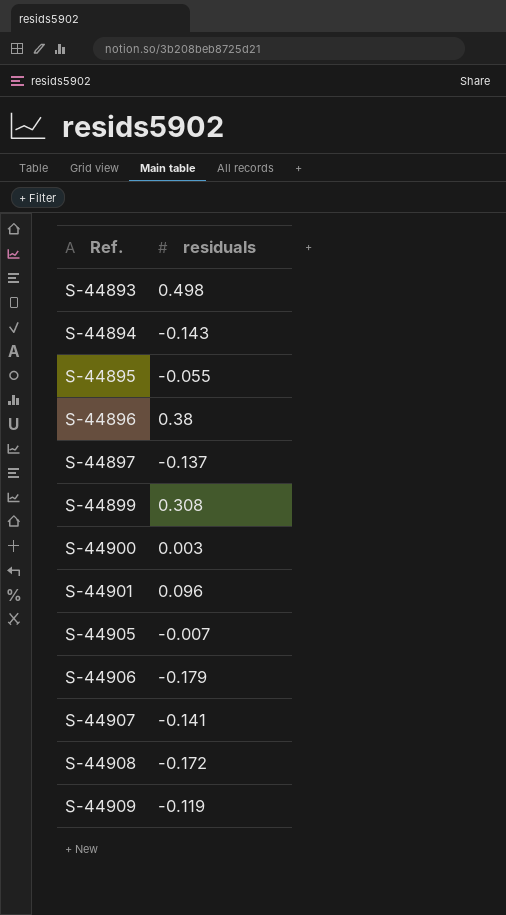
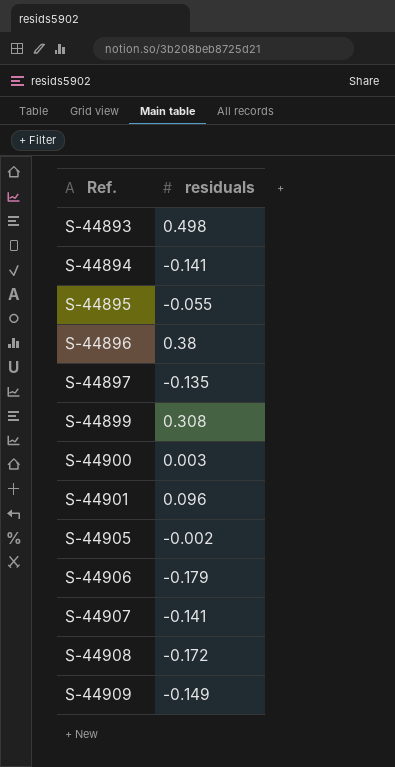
S-44894 | residuals: -0.143 -> -0.141
S-44897 | residuals: -0.137 -> -0.135
S-44905 | residuals: -0.007 -> -0.002
S-44909 | residuals: -0.119 -> -0.149

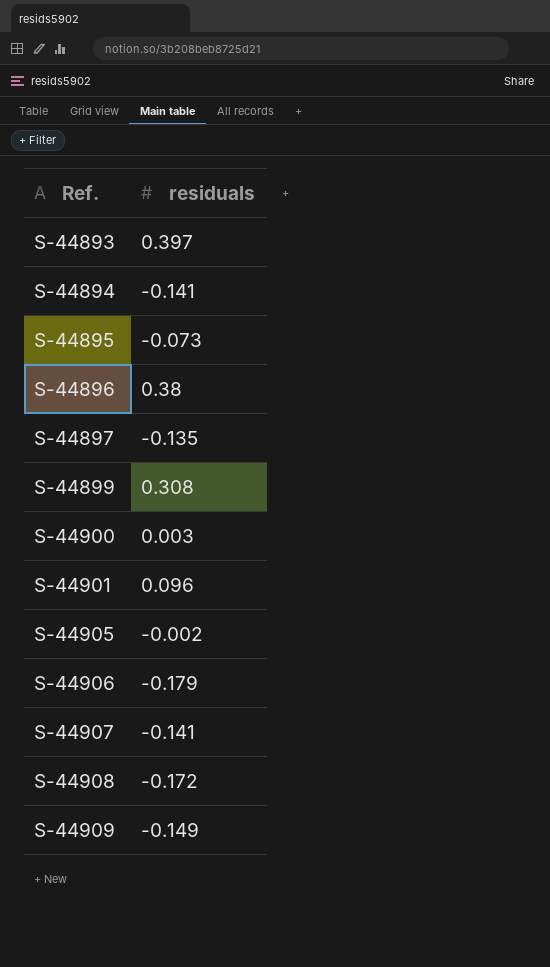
S-44893 | residuals: 0.498 -> 0.397
S-44895 | residuals: -0.055 -> -0.073

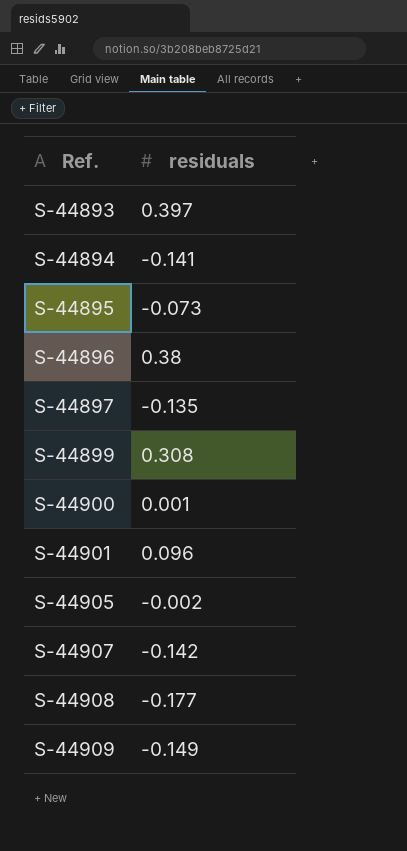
row S-44906: -0.179 -> none
S-44900 | residuals: 0.003 -> 0.001
S-44907 | residuals: -0.141 -> -0.142
S-44908 | residuals: -0.172 -> -0.177

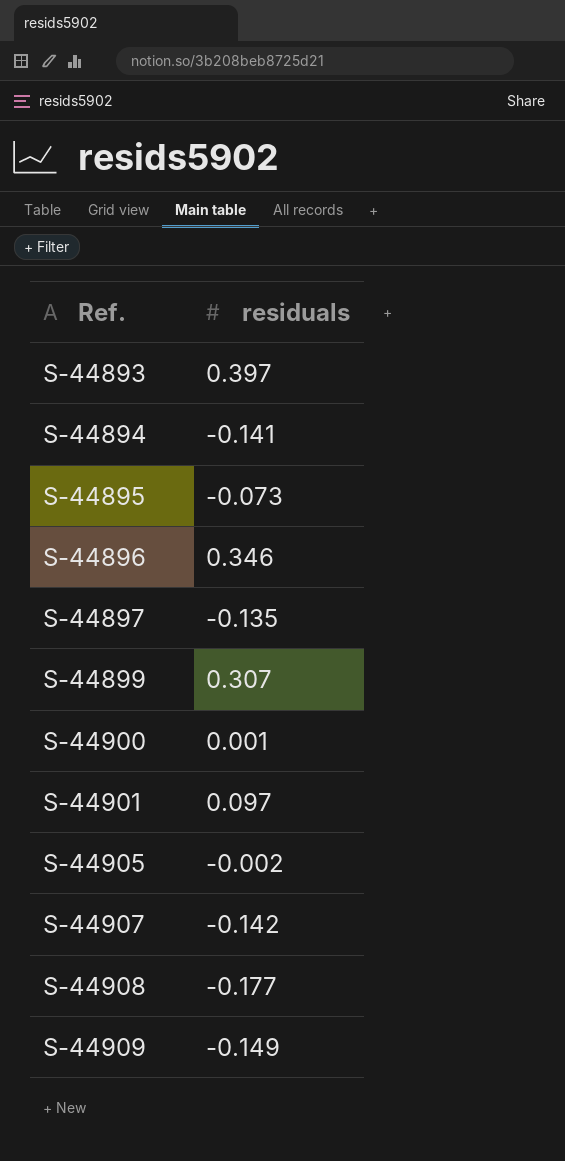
S-44896 | residuals: 0.38 -> 0.346
S-44899 | residuals: 0.308 -> 0.307
S-44901 | residuals: 0.096 -> 0.097

